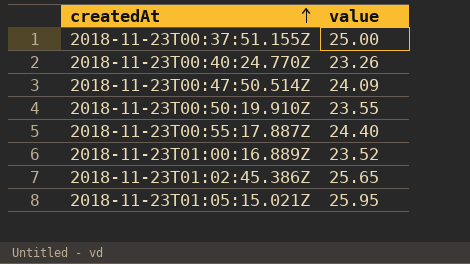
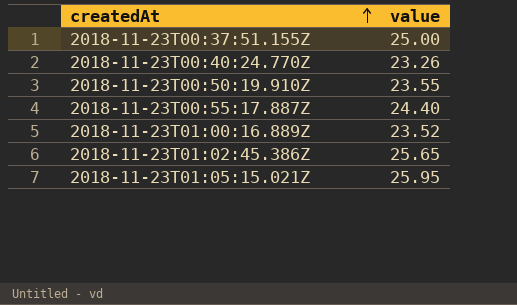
row 2018-11-23T00:47:50.514Z: 24.09 -> none

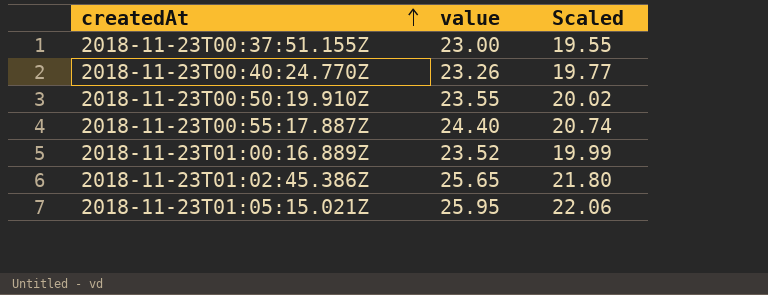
column Scaled | formula: none -> [value] * 0.85
2018-11-23T00:37:51.155Z | value: 25.00 -> 23.00

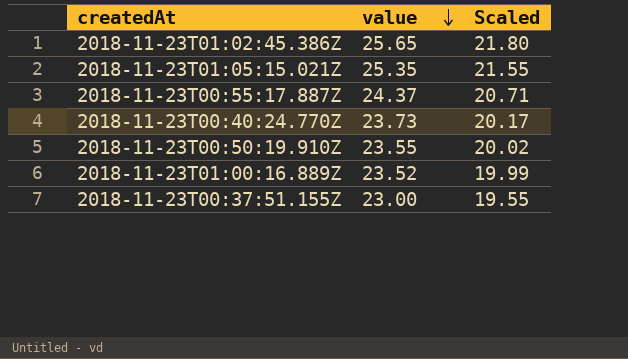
row order: createdAt ascending -> value descending
2018-11-23T01:05:15.021Z | value: 25.95 -> 25.35
2018-11-23T01:05:15.021Z | Scaled: 22.06 -> 21.55
2018-11-23T00:55:17.887Z | value: 24.40 -> 24.37
2018-11-23T00:55:17.887Z | Scaled: 20.74 -> 20.71
2018-11-23T00:40:24.770Z | value: 23.26 -> 23.73
2018-11-23T00:40:24.770Z | Scaled: 19.77 -> 20.17

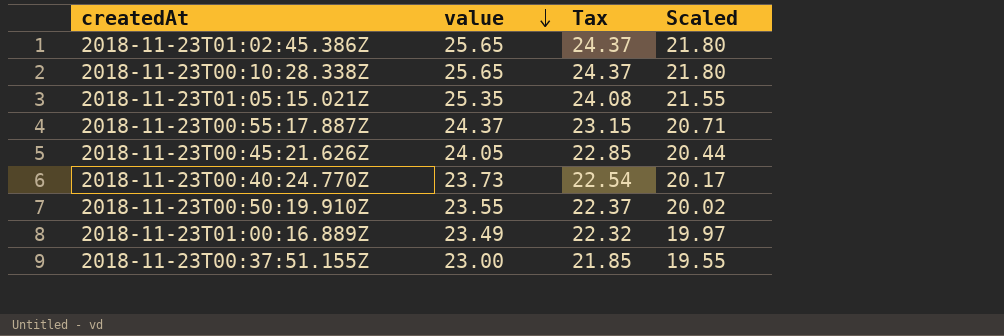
column Tax | formula: none -> [value] * 0.95
row 2018-11-23T00:10:28.338Z: none -> 25.65 | 24.37 | 21.80
row 2018-11-23T00:45:21.626Z: none -> 24.05 | 22.85 | 20.44
2018-11-23T01:00:16.889Z | value: 23.52 -> 23.49
2018-11-23T01:00:16.889Z | Scaled: 19.99 -> 19.97

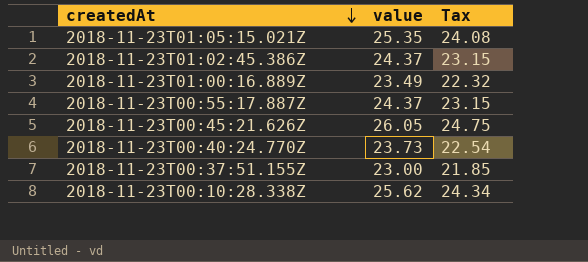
row order: value descending -> createdAt descending
column Scaled | formula: [value] * 0.85 -> none
row 2018-11-23T00:50:19.910Z: 23.55 | 22.37 | 20.02 -> none
2018-11-23T01:02:45.386Z | value: 25.65 -> 24.37
2018-11-23T01:02:45.386Z | Tax: 24.37 -> 23.15
2018-11-23T00:45:21.626Z | value: 24.05 -> 26.05
2018-11-23T00:45:21.626Z | Tax: 22.85 -> 24.75
2018-11-23T00:10:28.338Z | value: 25.65 -> 25.62
2018-11-23T00:10:28.338Z | Tax: 24.37 -> 24.34

